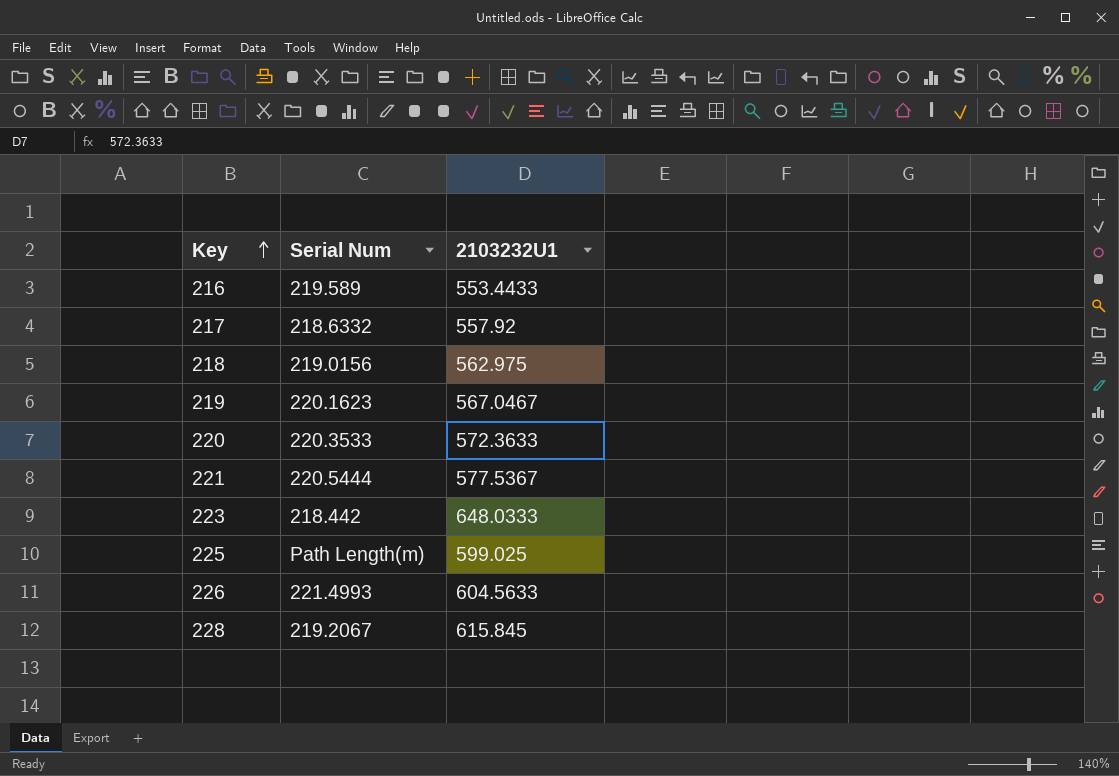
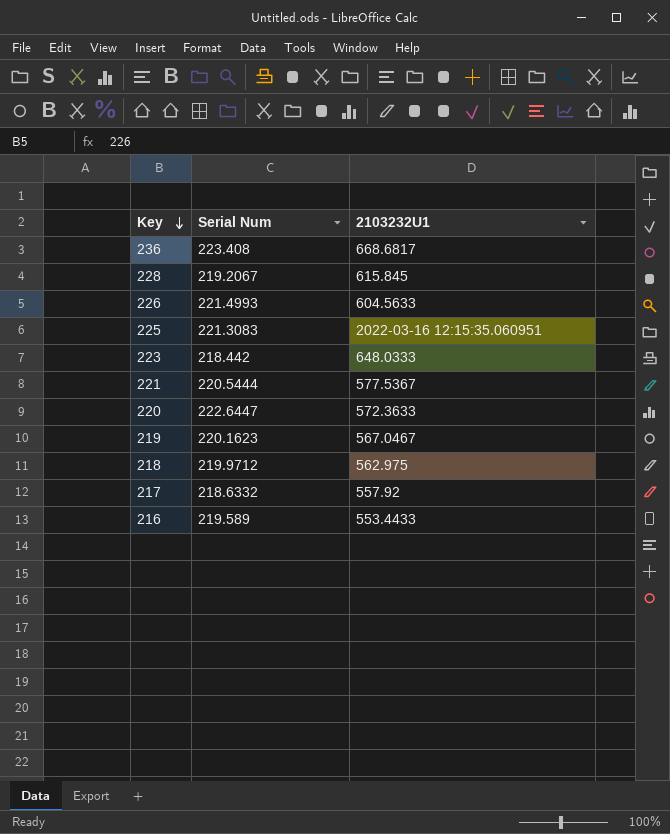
row order: Key ascending -> Key descending
row 236: none -> 223.408 | 668.6817
225 | Serial Num: Path Length(m) -> 221.3083
225 | 2103232U1: 599.025 -> 2022-03-16 12:15:35.060951
220 | Serial Num: 220.3533 -> 222.6447
218 | Serial Num: 219.0156 -> 219.9712

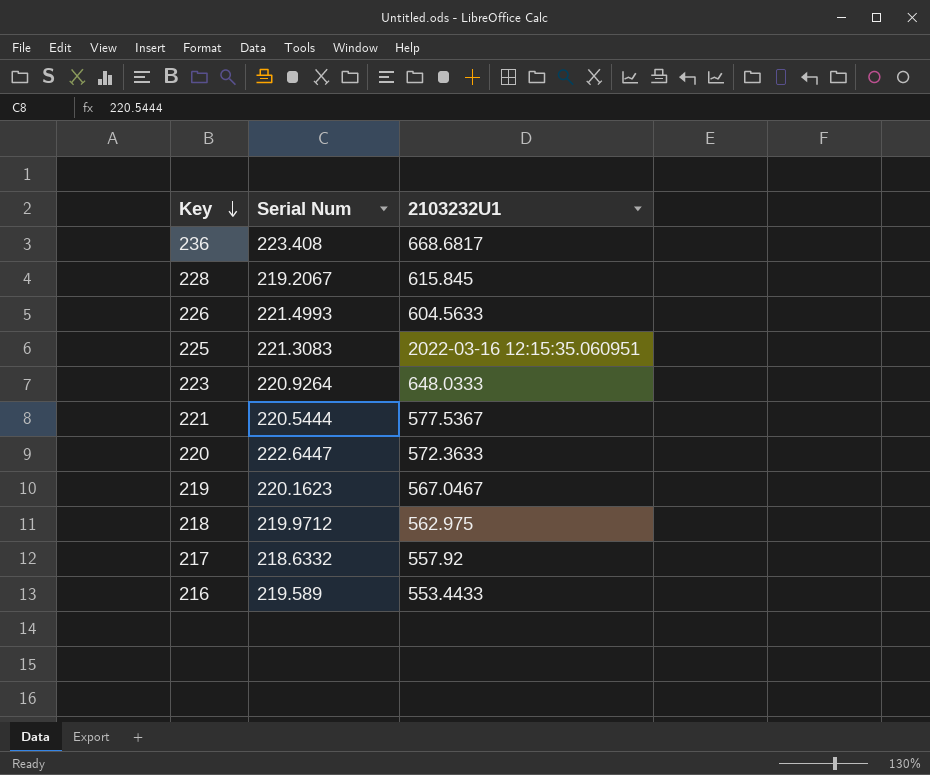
223 | Serial Num: 218.442 -> 220.9264

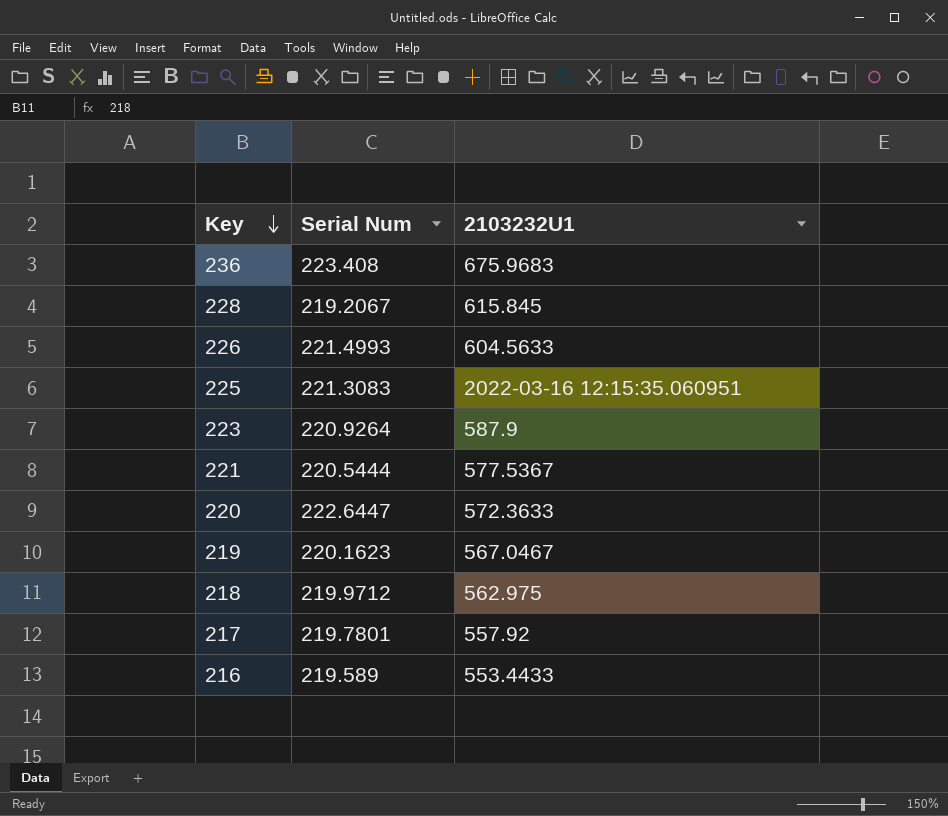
236 | 2103232U1: 668.6817 -> 675.9683
223 | 2103232U1: 648.0333 -> 587.9
217 | Serial Num: 218.6332 -> 219.7801

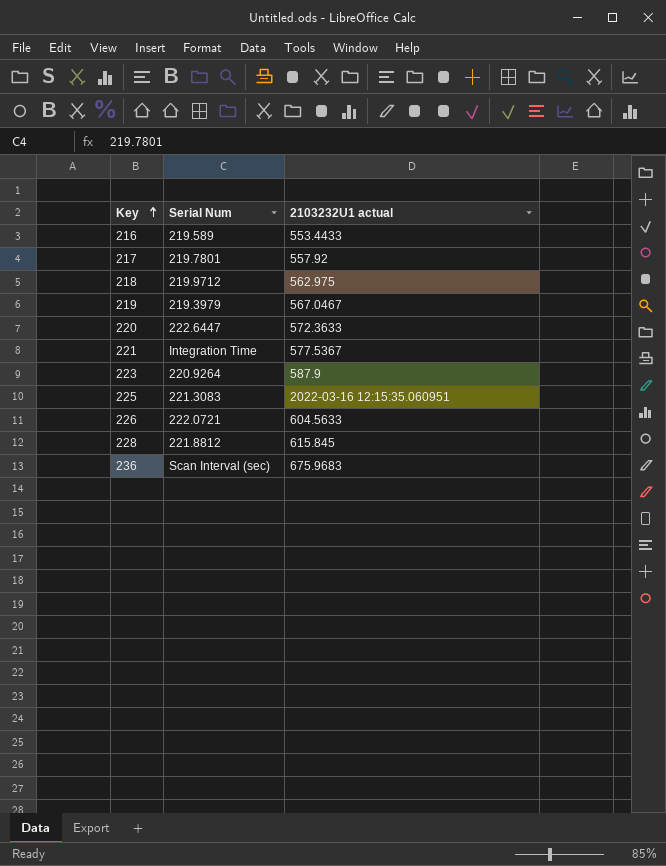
row order: Key descending -> Key ascending
column name: 2103232U1 -> 2103232U1 actual
219 | Serial Num: 220.1623 -> 219.3979
221 | Serial Num: 220.5444 -> Integration Time
226 | Serial Num: 221.4993 -> 222.0721
228 | Serial Num: 219.2067 -> 221.8812
236 | Serial Num: 223.408 -> Scan Interval (sec)

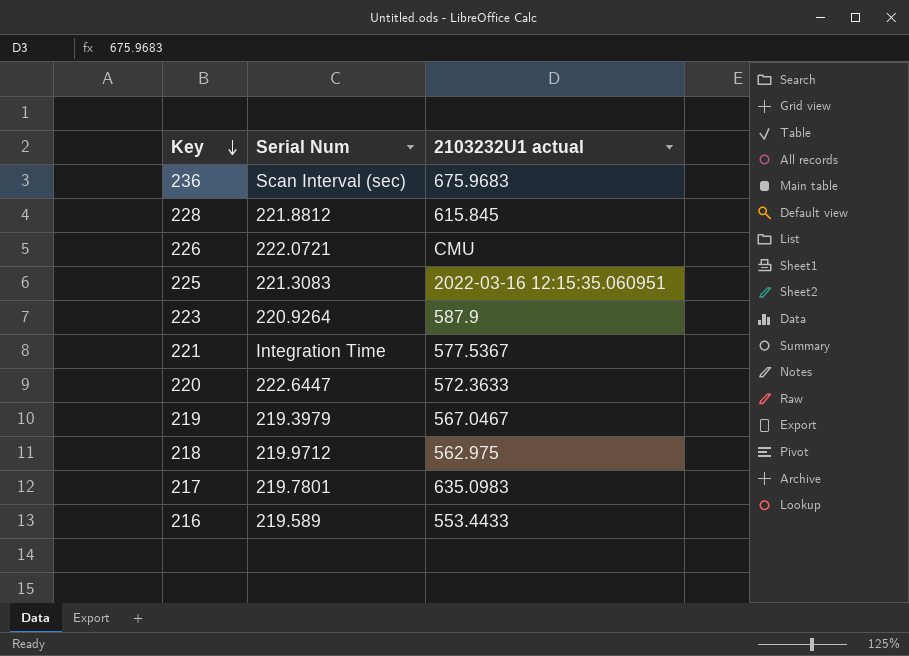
row order: Key ascending -> Key descending
226 | 2103232U1 actual: 604.5633 -> CMU
217 | 2103232U1 actual: 557.92 -> 635.0983

